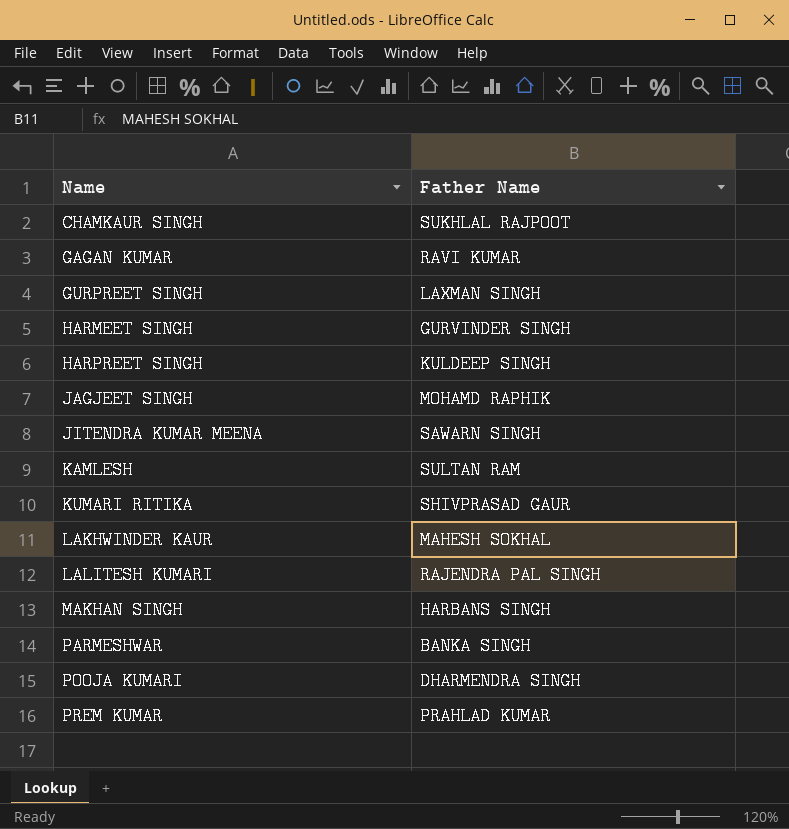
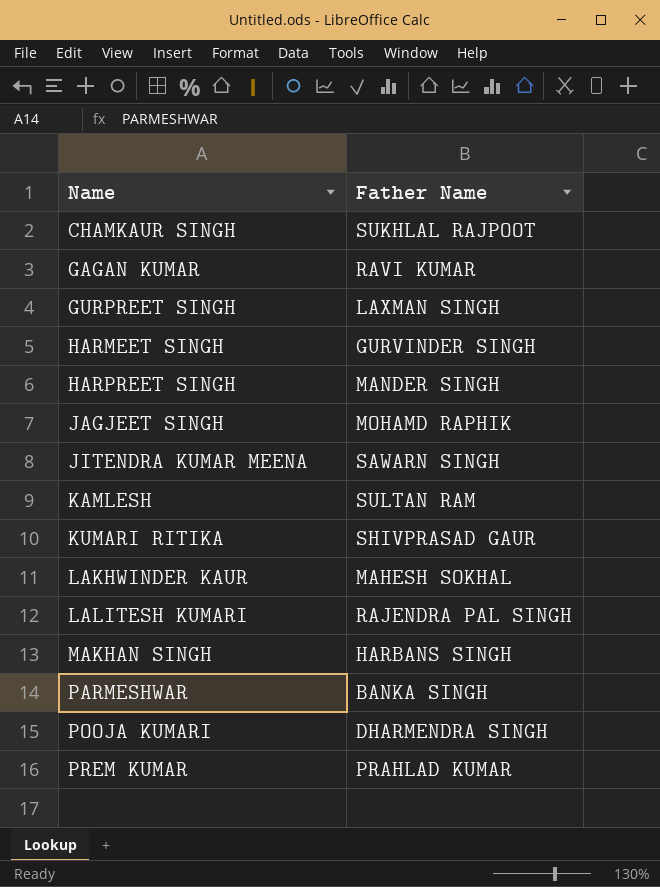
HARPREET SINGH | Father Name: KULDEEP SINGH -> MANDER SINGH

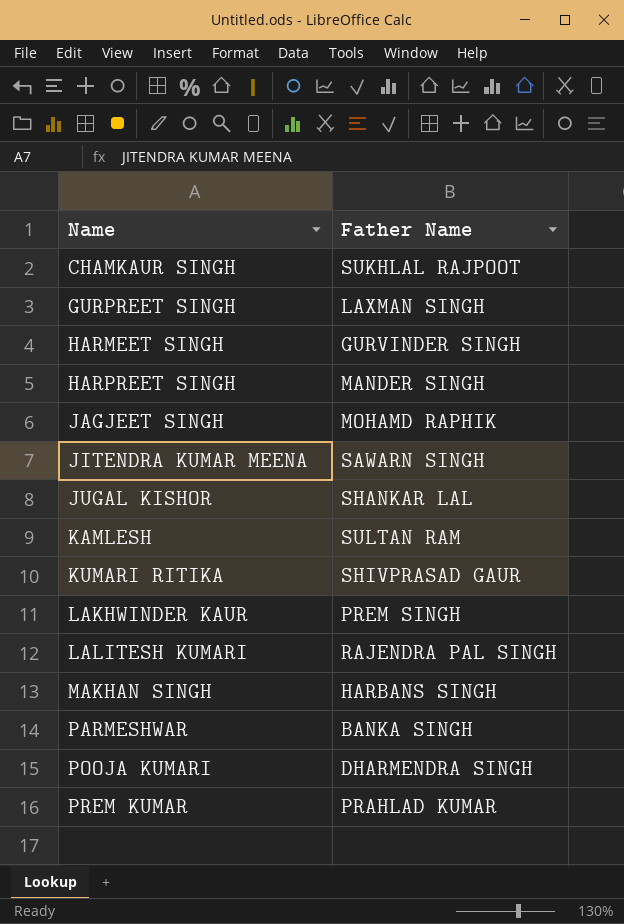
row GAGAN KUMAR: RAVI KUMAR -> none
row JUGAL KISHOR: none -> SHANKAR LAL
LAKHWINDER KAUR | Father Name: MAHESH SOKHAL -> PREM SINGH

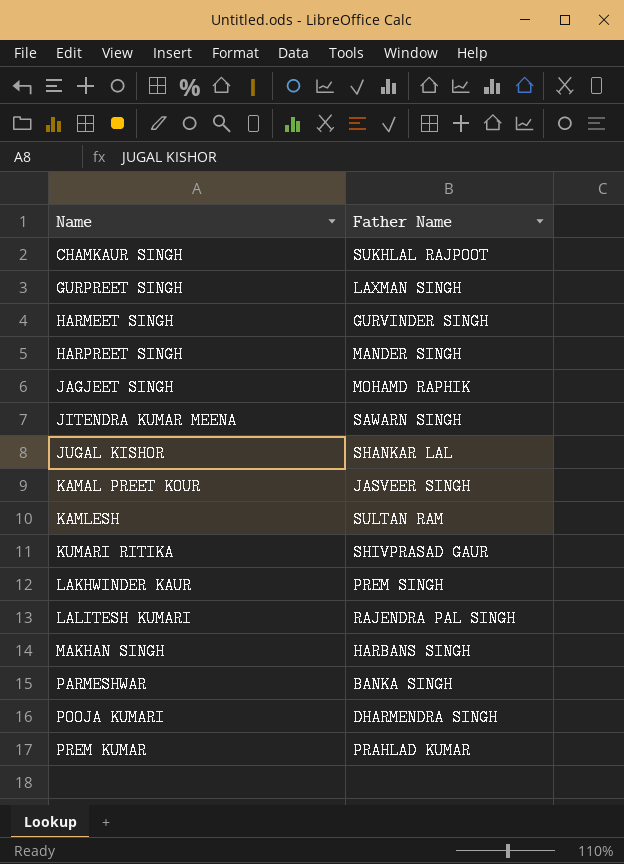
row KAMAL PREET KOUR: none -> JASVEER SINGH

